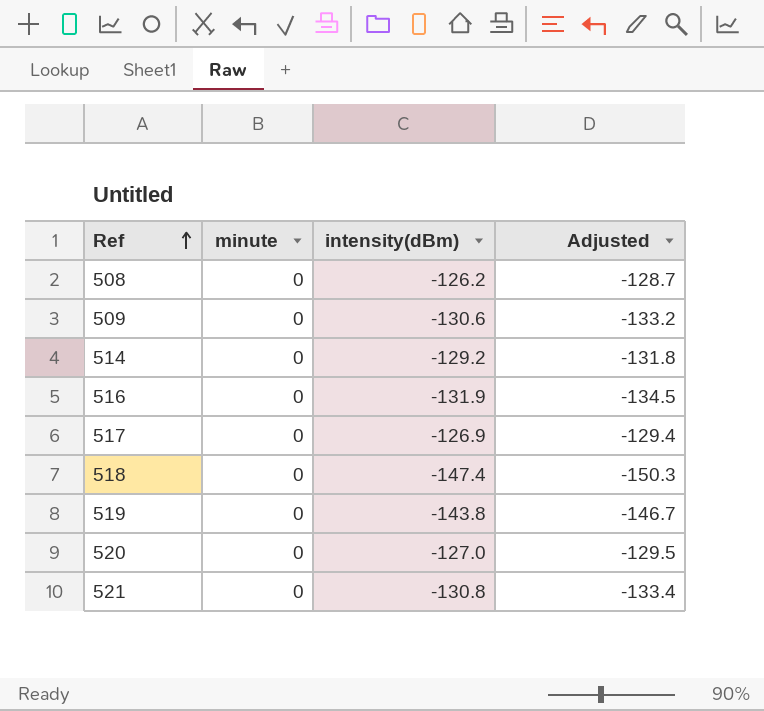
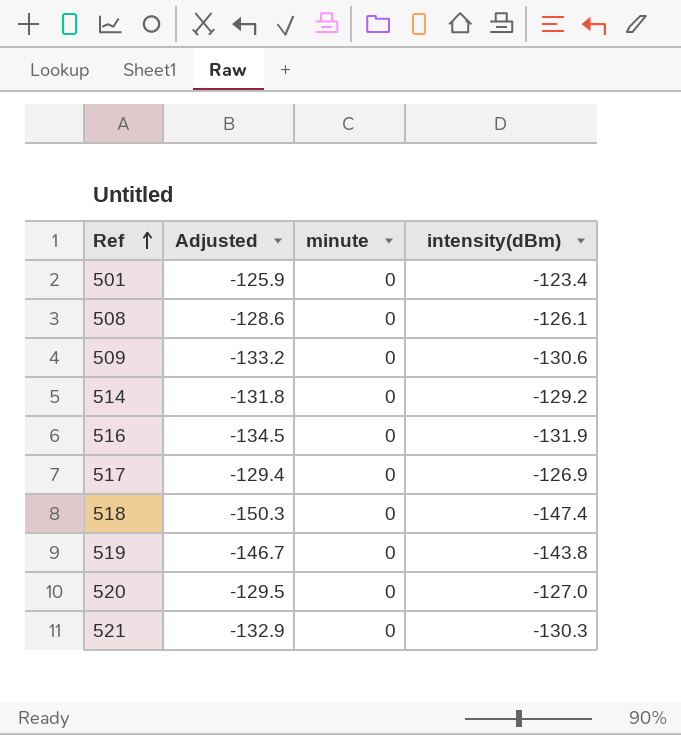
column Adjusted | position: 4 -> 2
row 501: none -> -125.9 | 0 | -123.4
508 | Adjusted: -128.7 -> -128.6
508 | intensity(dBm): -126.2 -> -126.1
521 | Adjusted: -133.4 -> -132.9
521 | intensity(dBm): -130.8 -> -130.3

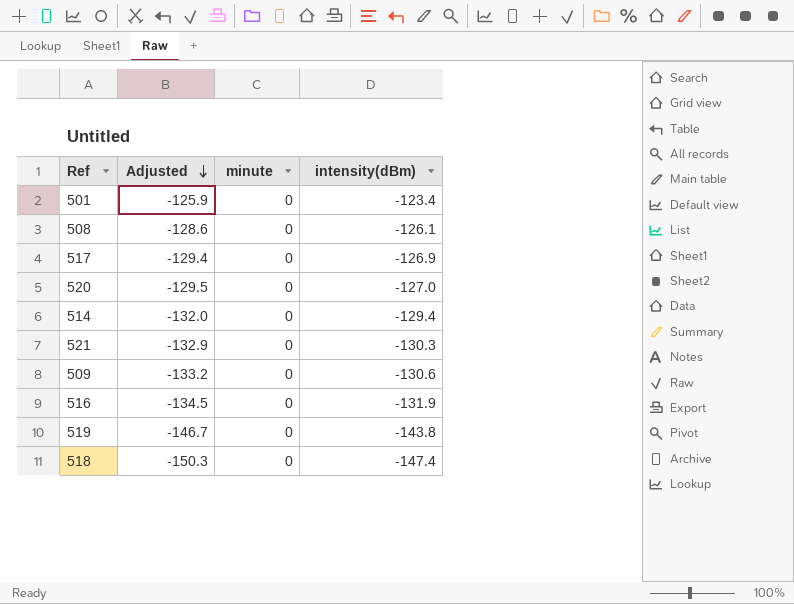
row order: Ref ascending -> Adjusted descending
514 | Adjusted: -131.8 -> -132.0
514 | intensity(dBm): -129.2 -> -129.4

